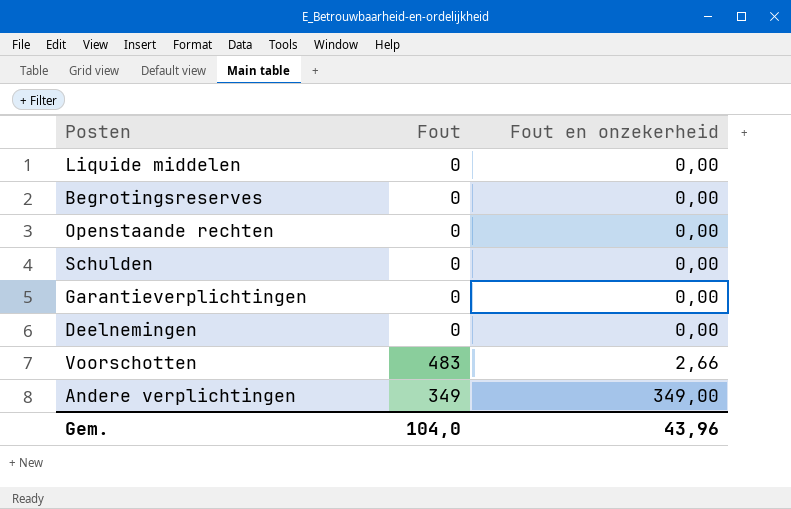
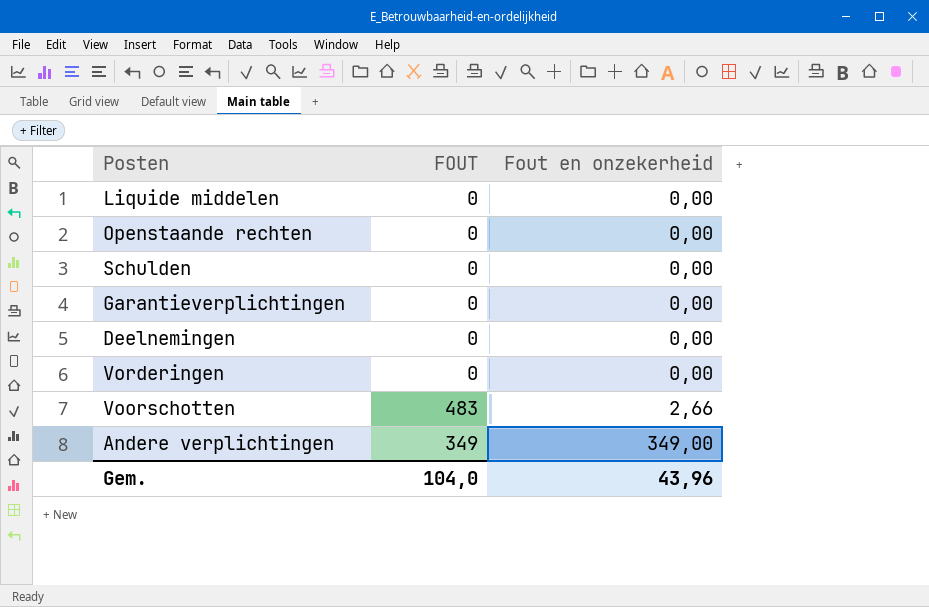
column name: Fout -> FOUT
row Begrotingsreserves: 0 | 0,00 -> none
row Vorderingen: none -> 0 | 0,00

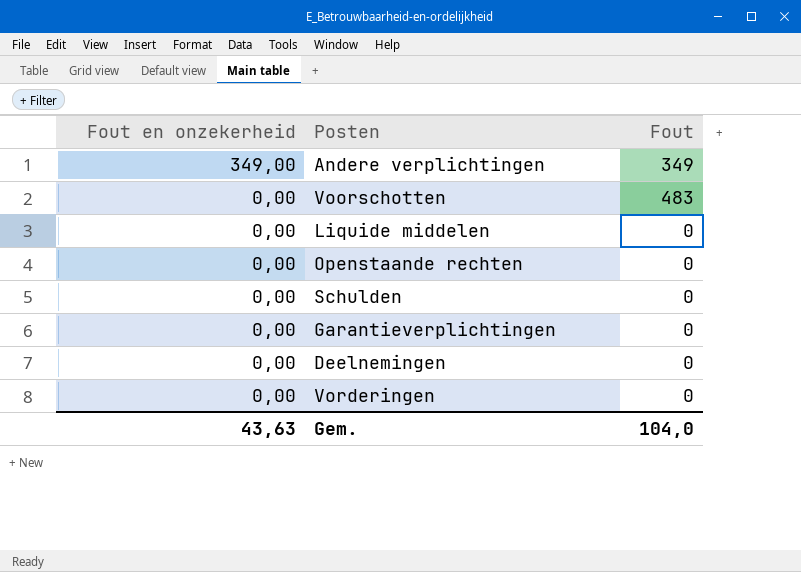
row order: Fout en onzekerheid ascending -> Fout en onzekerheid descending
column Fout en onzekerheid | position: 3 -> 1
column name: FOUT -> Fout
Voorschotten | Fout en onzekerheid: 2,66 -> 0,00
Gem. | Fout en onzekerheid: 43,96 -> 43,63

